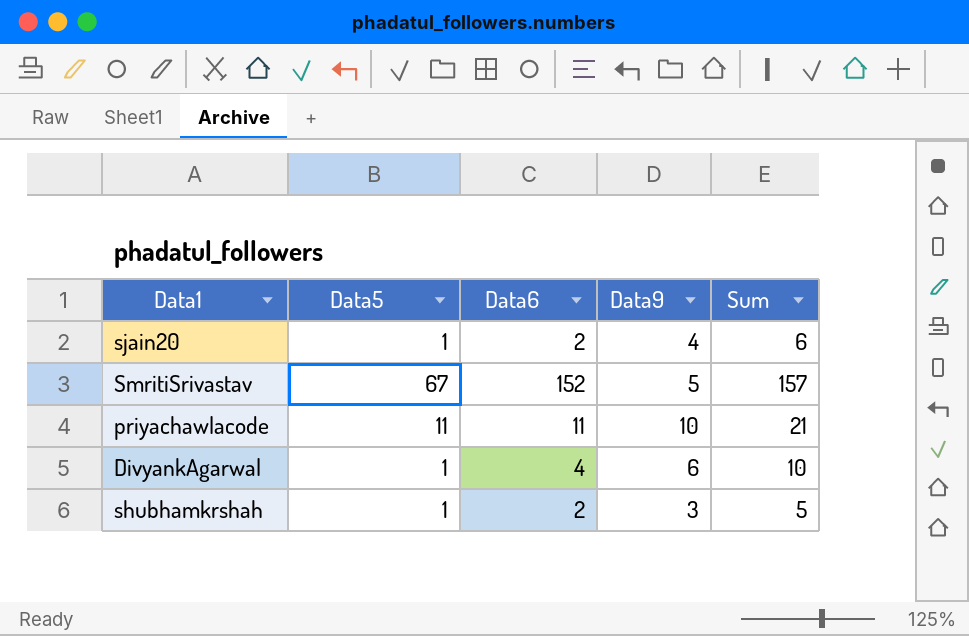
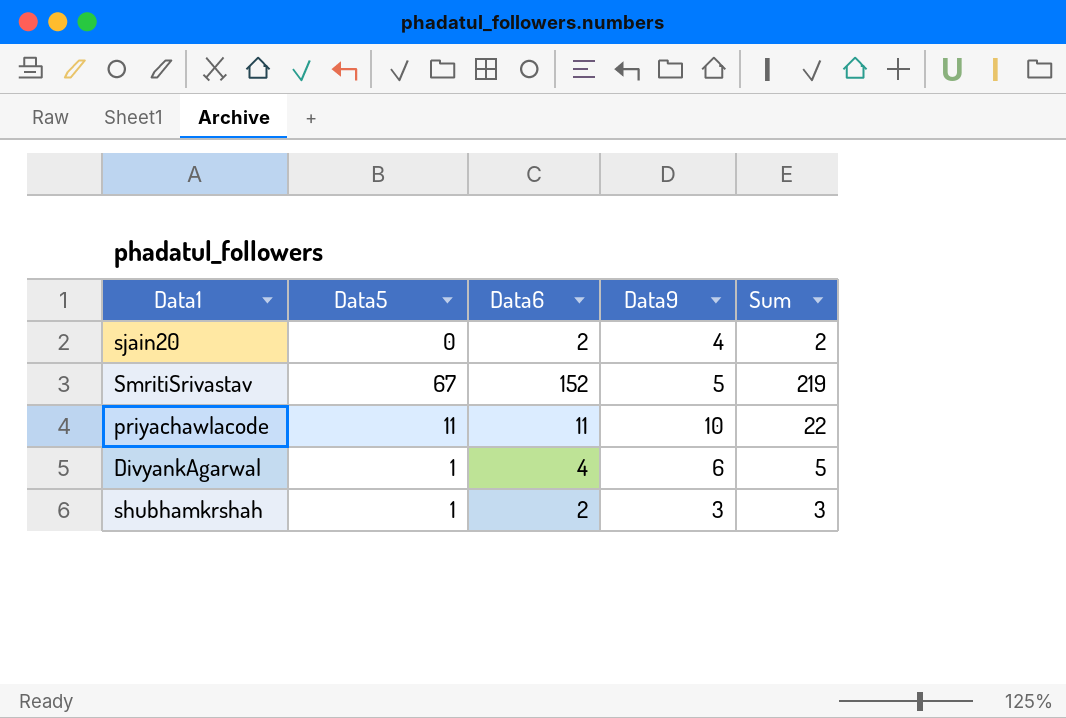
column Sum | formula: [Data6] + [Data9] -> [Data5] + [Data6]
sjain20 | Data5: 1 -> 0

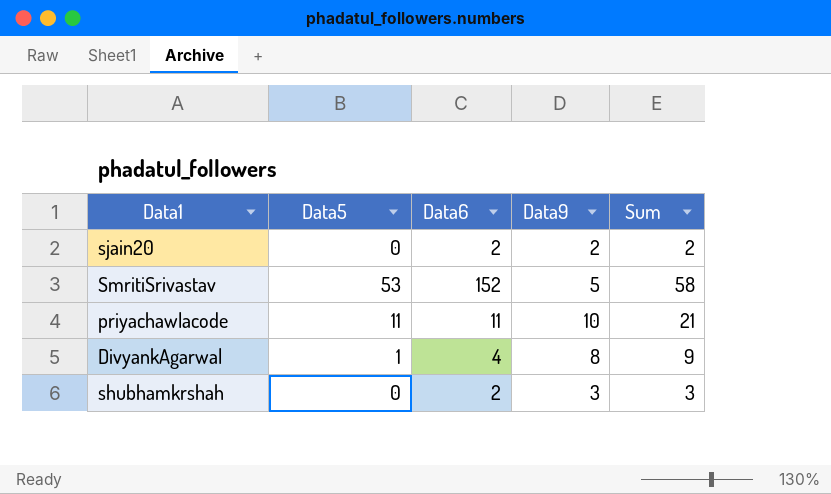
column Sum | formula: [Data5] + [Data6] -> [Data5] + [Data9]
sjain20 | Data9: 4 -> 2
SmritiSrivastav | Data5: 67 -> 53
DivyankAgarwal | Data9: 6 -> 8
shubhamkrshah | Data5: 1 -> 0

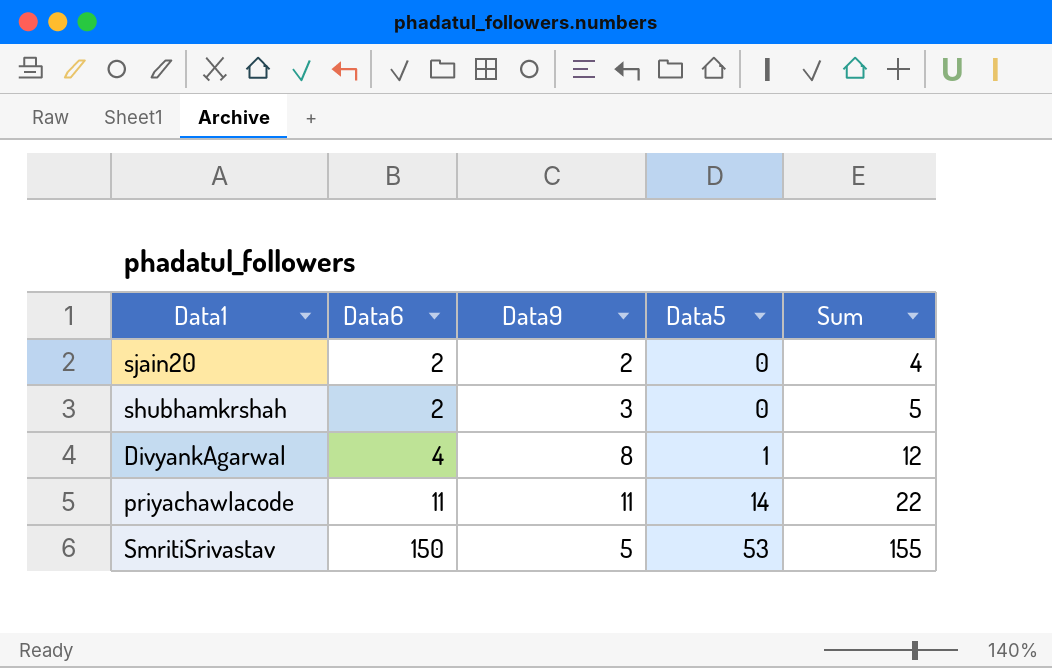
row order: none -> Data6 ascending
column Data5 | position: 2 -> 4
column Sum | formula: [Data5] + [Data9] -> [Data6] + [Data9]
priyachawlacode | Data9: 10 -> 11
priyachawlacode | Data5: 11 -> 14
SmritiSrivastav | Data6: 152 -> 150

